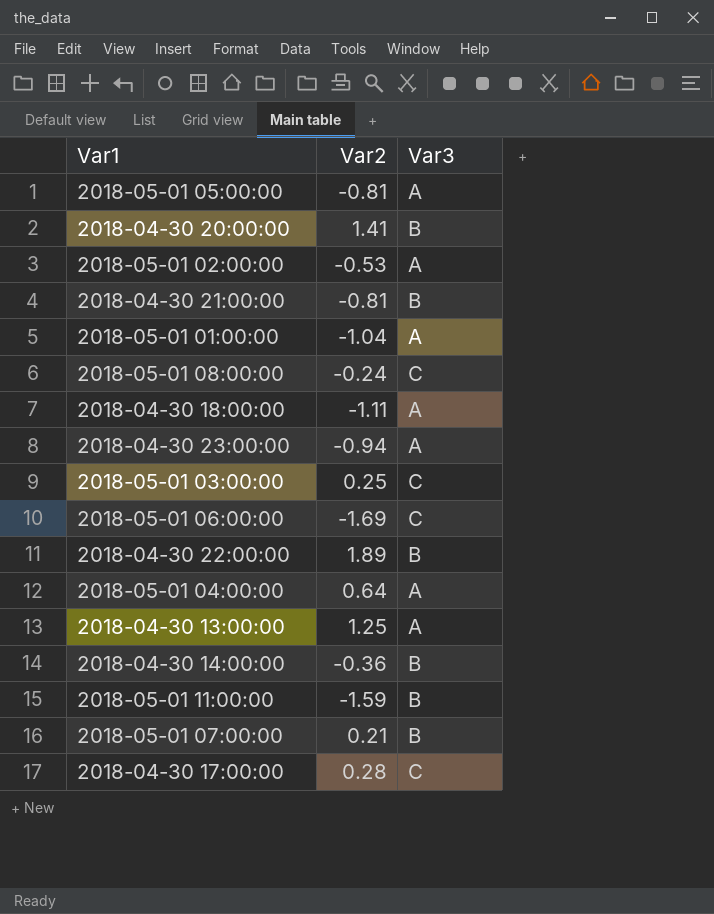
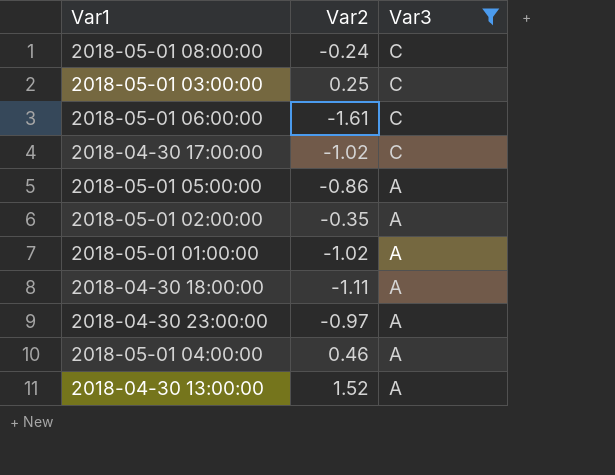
filter: none -> Var3 != B
row order: none -> Var3 descending
2018-05-01 06:00:00 | Var2: -1.69 -> -1.61
2018-04-30 17:00:00 | Var2: 0.28 -> -1.02
2018-05-01 05:00:00 | Var2: -0.81 -> -0.86
2018-05-01 02:00:00 | Var2: -0.53 -> -0.35
2018-05-01 01:00:00 | Var2: -1.04 -> -1.02
2018-04-30 23:00:00 | Var2: -0.94 -> -0.97
2018-05-01 04:00:00 | Var2: 0.64 -> 0.46
2018-04-30 13:00:00 | Var2: 1.25 -> 1.52

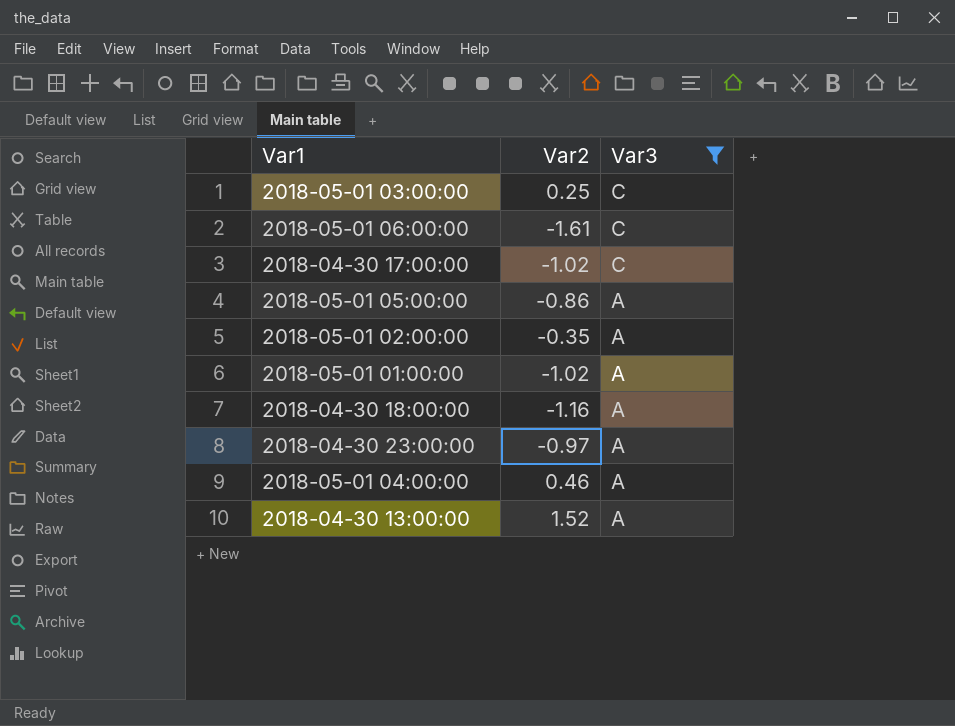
row 2018-05-01 08:00:00: -0.24 | C -> none
2018-04-30 18:00:00 | Var2: -1.11 -> -1.16

